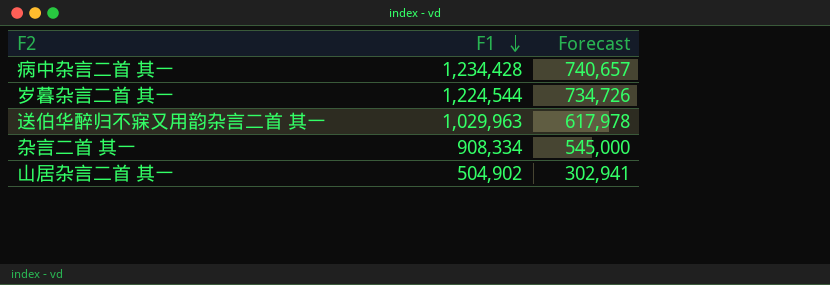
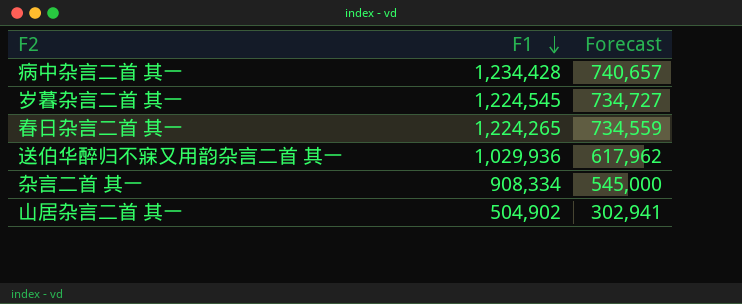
岁暮杂言二首 其一 | F1: 1,224,544 -> 1,224,545
岁暮杂言二首 其一 | Forecast: 734,726 -> 734,727
row 春日杂言二首 其一: none -> 1,224,265 | 734,559
送伯华醉归不寐又用韵杂言二首 其一 | F1: 1,029,963 -> 1,029,936
送伯华醉归不寐又用韵杂言二首 其一 | Forecast: 617,978 -> 617,962

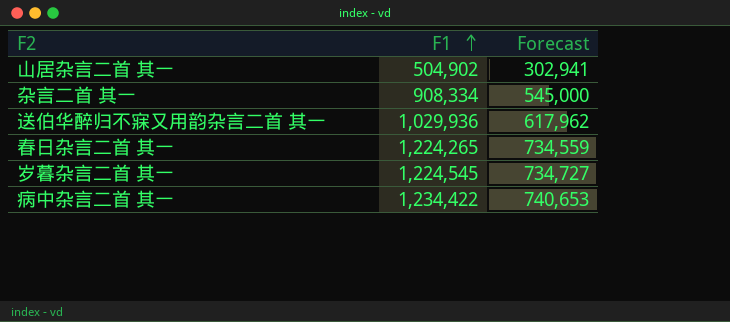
row order: F1 descending -> F1 ascending
病中杂言二首 其一 | F1: 1,234,428 -> 1,234,422
病中杂言二首 其一 | Forecast: 740,657 -> 740,653

